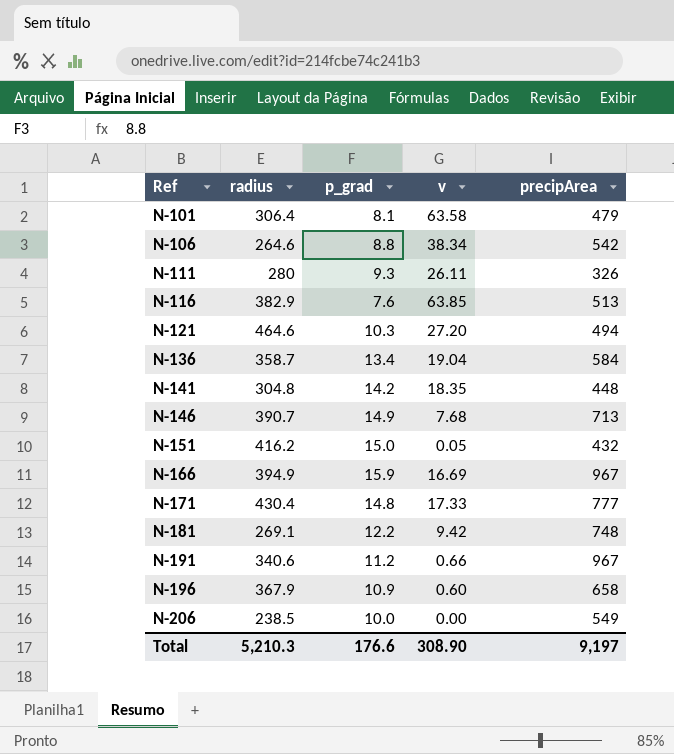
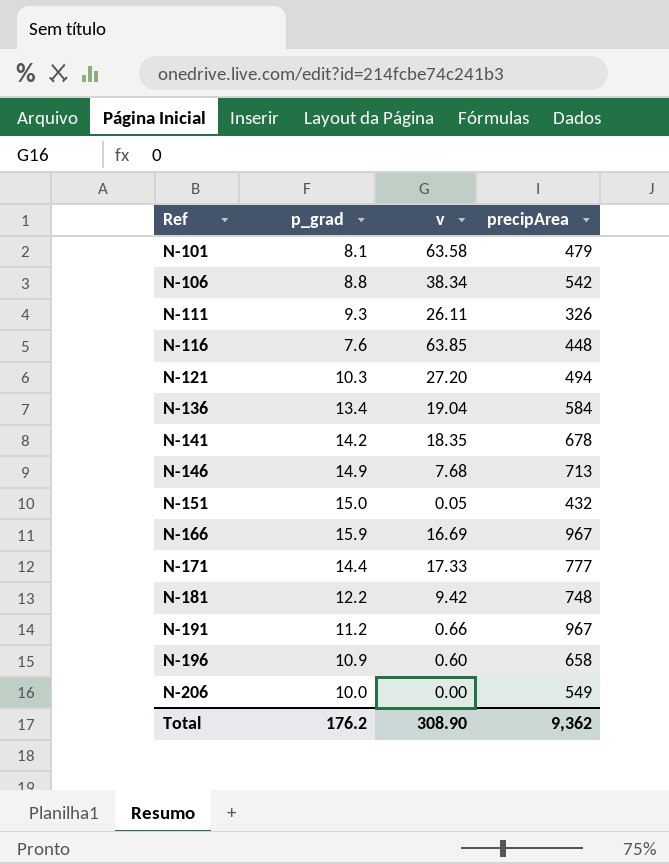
column radius | position: 2 -> none
N-116 | precipArea: 513 -> 448
N-141 | precipArea: 448 -> 678
N-171 | p_grad: 14.8 -> 14.4
Total | p_grad: 176.6 -> 176.2
Total | precipArea: 9,197 -> 9,362

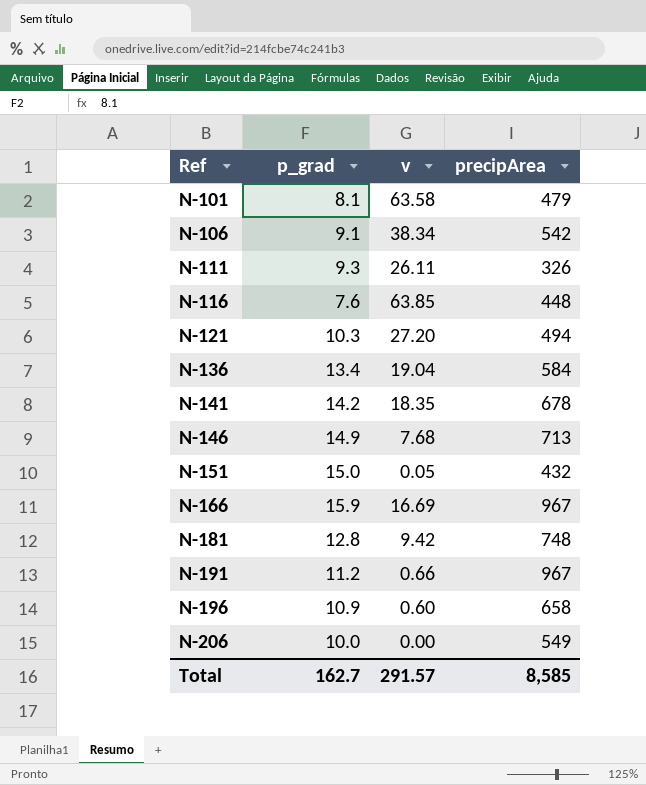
row N-171: 14.4 | 17.33 | 777 -> none
N-106 | p_grad: 8.8 -> 9.1
N-181 | p_grad: 12.2 -> 12.8
Total | p_grad: 176.2 -> 162.7
Total | v: 308.90 -> 291.57
Total | precipArea: 9,362 -> 8,585

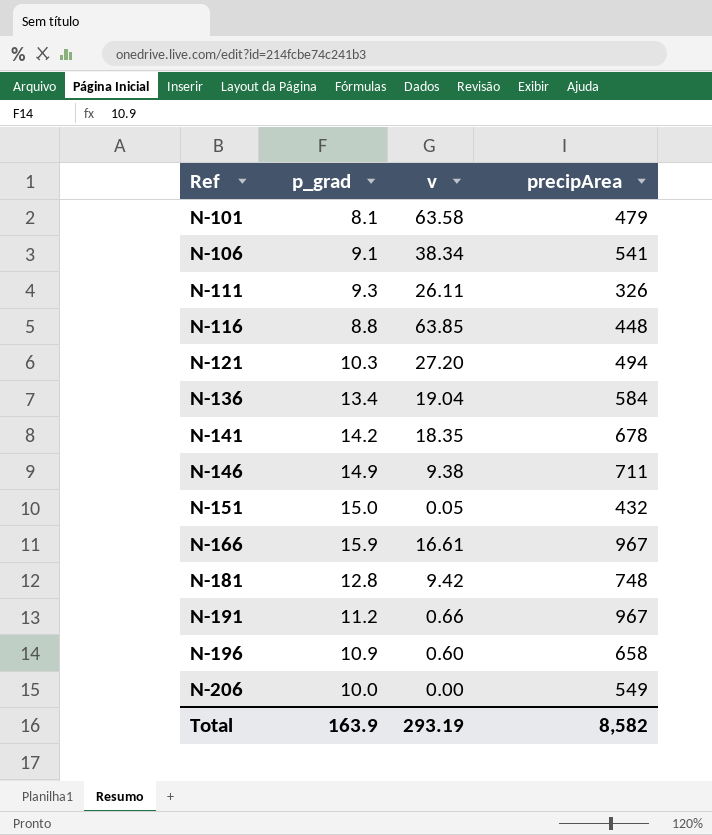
N-106 | precipArea: 542 -> 541
N-116 | p_grad: 7.6 -> 8.8
N-146 | v: 7.68 -> 9.38
N-146 | precipArea: 713 -> 711
N-166 | v: 16.69 -> 16.61
Total | p_grad: 162.7 -> 163.9
Total | v: 291.57 -> 293.19
Total | precipArea: 8,585 -> 8,582

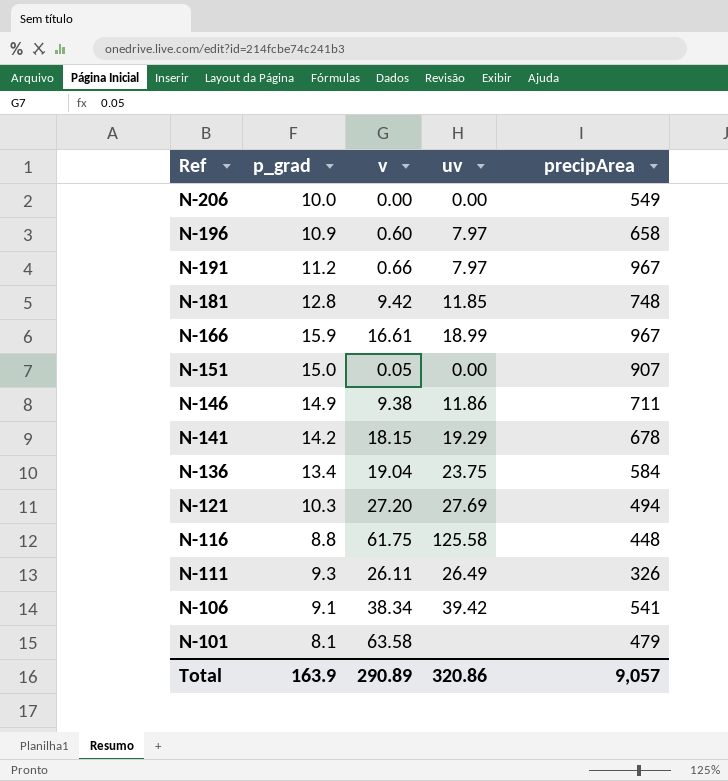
row order: Ref ascending -> Ref descending
column uv | position: none -> 4
N-151 | precipArea: 432 -> 907
N-141 | v: 18.35 -> 18.15
N-116 | v: 63.85 -> 61.75
Total | v: 293.19 -> 290.89
Total | precipArea: 8,582 -> 9,057

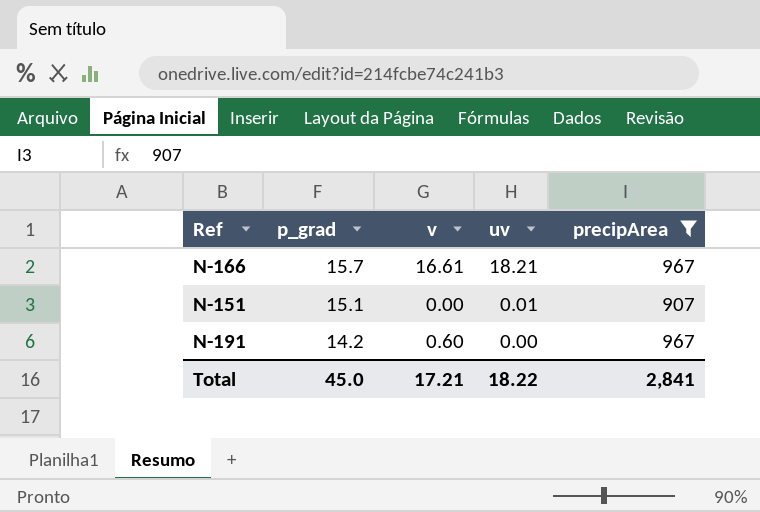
filter: none -> precipArea >= 907
row order: Ref descending -> p_grad descending
N-166 | p_grad: 15.9 -> 15.7
N-166 | uv: 18.99 -> 18.21
N-151 | p_grad: 15.0 -> 15.1
N-151 | v: 0.05 -> 0.00
N-151 | uv: 0.00 -> 0.01
N-191 | p_grad: 11.2 -> 14.2
N-191 | v: 0.66 -> 0.60
N-191 | uv: 7.97 -> 0.00
Total | p_grad: 163.9 -> 45.0
Total | v: 290.89 -> 17.21
Total | uv: 320.86 -> 18.22
Total | precipArea: 9,057 -> 2,841

